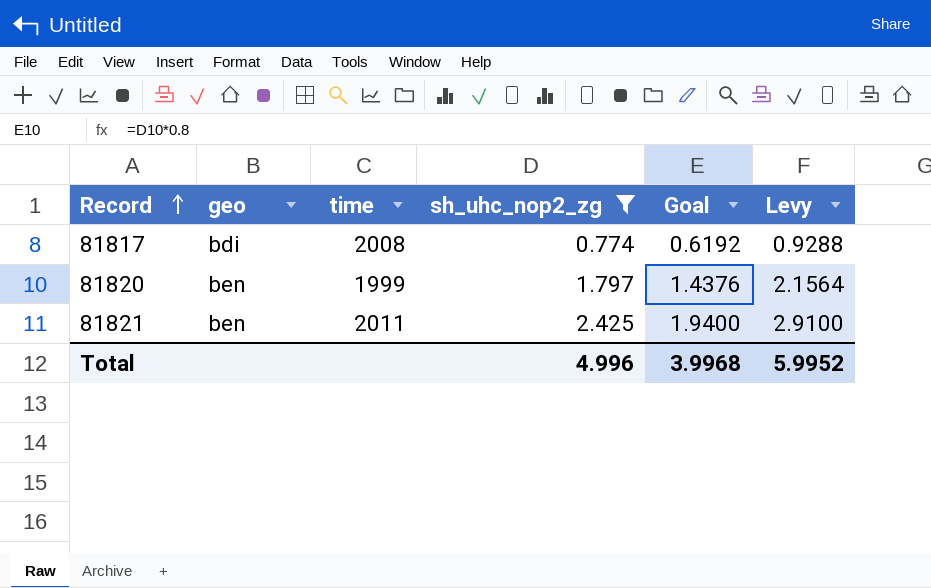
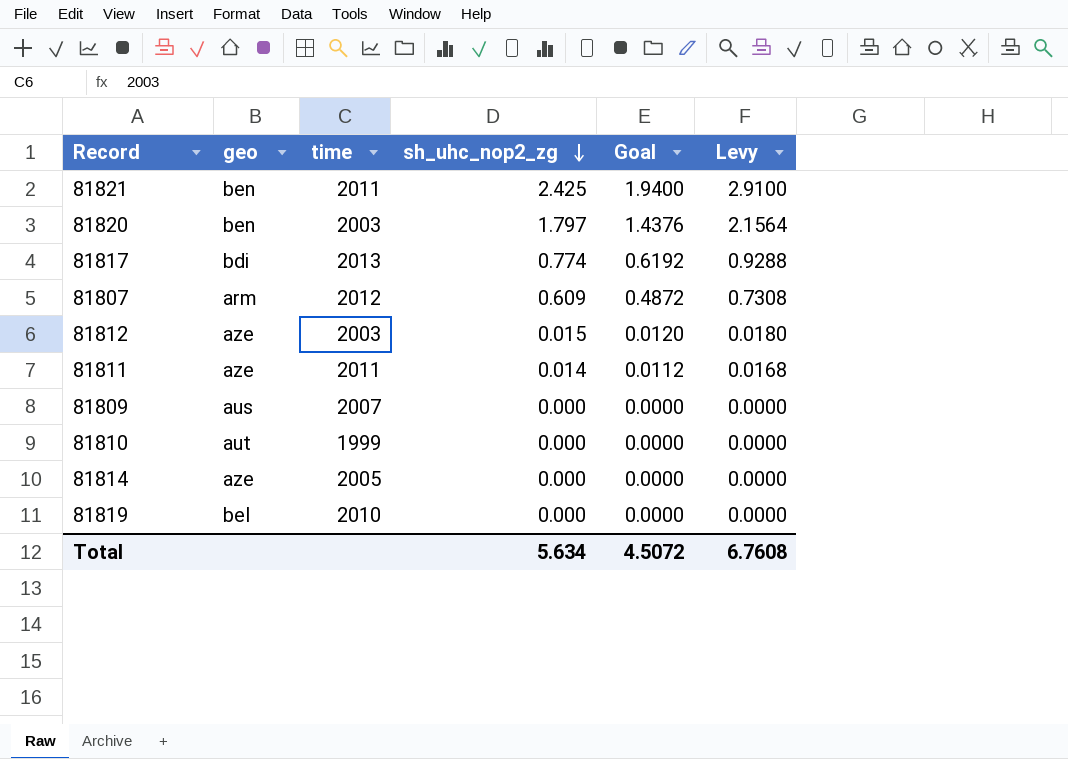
filter: sh_uhc_nop2_zg >= 0.774 -> none
row order: Record ascending -> sh_uhc_nop2_zg descending
81820 | time: 1999 -> 2003
81817 | time: 2008 -> 2013
Total | sh_uhc_nop2_zg: 4.996 -> 5.634
Total | Goal: 3.9968 -> 4.5072
Total | Levy: 5.9952 -> 6.7608

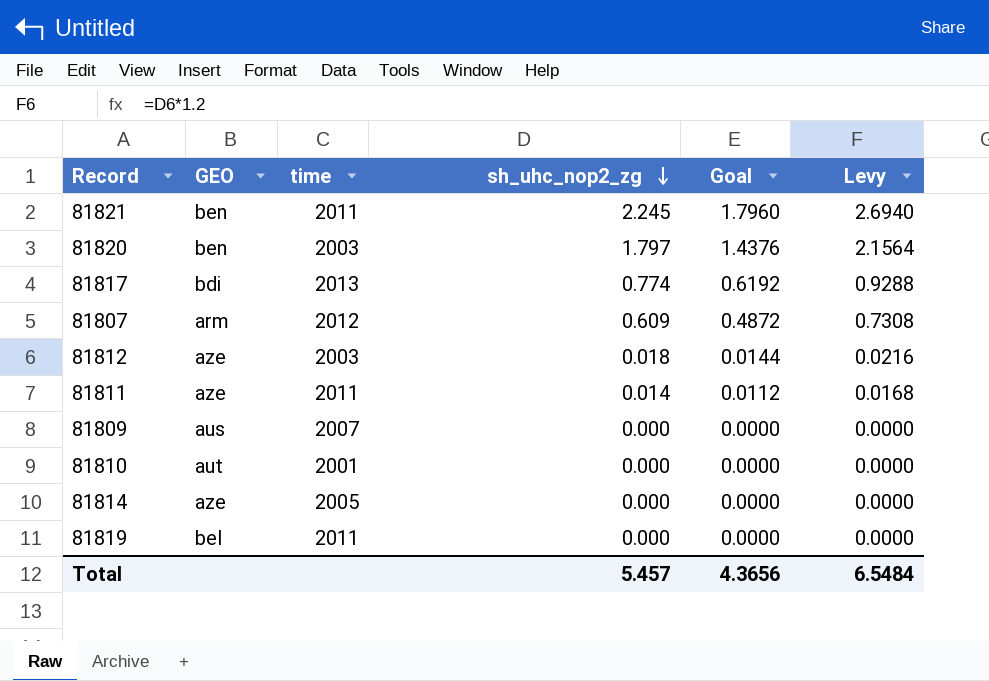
column name: geo -> GEO
81821 | sh_uhc_nop2_zg: 2.425 -> 2.245
81821 | Goal: 1.9400 -> 1.7960
81821 | Levy: 2.9100 -> 2.6940
81812 | sh_uhc_nop2_zg: 0.015 -> 0.018
81812 | Goal: 0.0120 -> 0.0144
81812 | Levy: 0.0180 -> 0.0216
81810 | time: 1999 -> 2001
81819 | time: 2010 -> 2011
Total | sh_uhc_nop2_zg: 5.634 -> 5.457
Total | Goal: 4.5072 -> 4.3656
Total | Levy: 6.7608 -> 6.5484

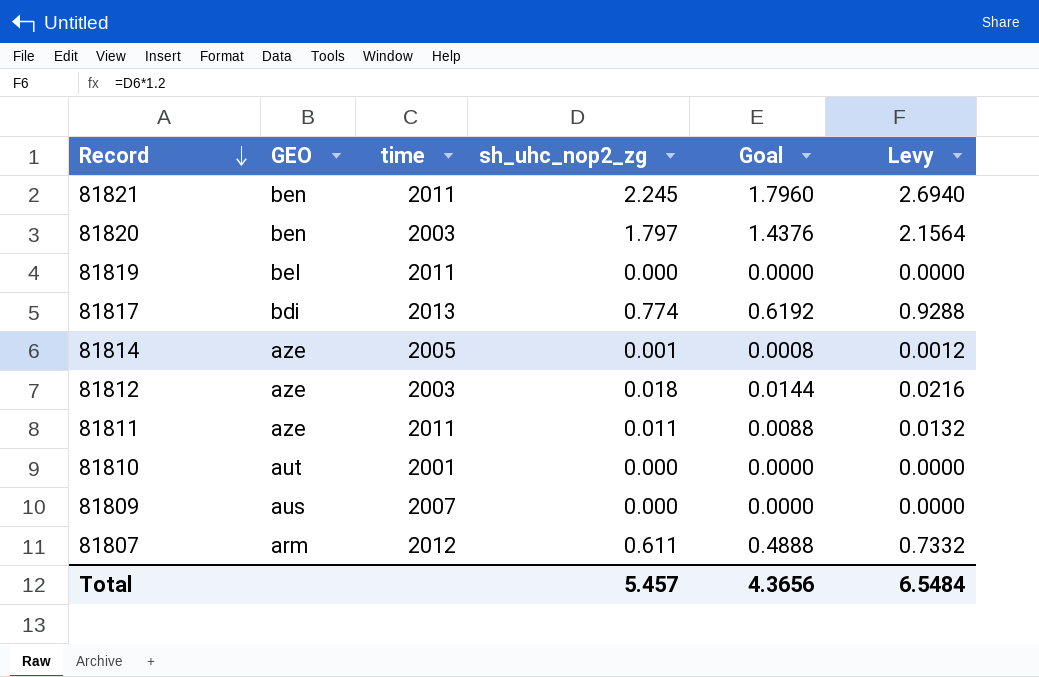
row order: sh_uhc_nop2_zg descending -> Record descending
81814 | sh_uhc_nop2_zg: 0.000 -> 0.001
81814 | Goal: 0.0000 -> 0.0008
81814 | Levy: 0.0000 -> 0.0012
81811 | sh_uhc_nop2_zg: 0.014 -> 0.011
81811 | Goal: 0.0112 -> 0.0088
81811 | Levy: 0.0168 -> 0.0132
81807 | sh_uhc_nop2_zg: 0.609 -> 0.611
81807 | Goal: 0.4872 -> 0.4888
81807 | Levy: 0.7308 -> 0.7332

